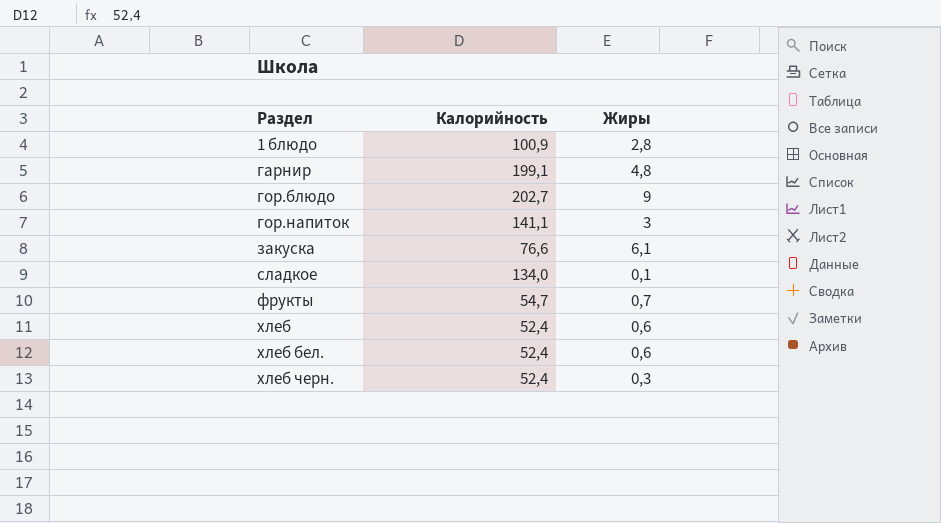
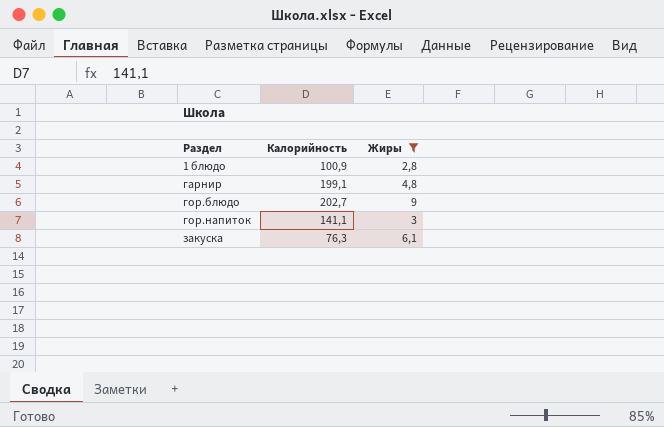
filter: none -> Жиры >= 2,8
закуска | Калорийность: 76,6 -> 76,3

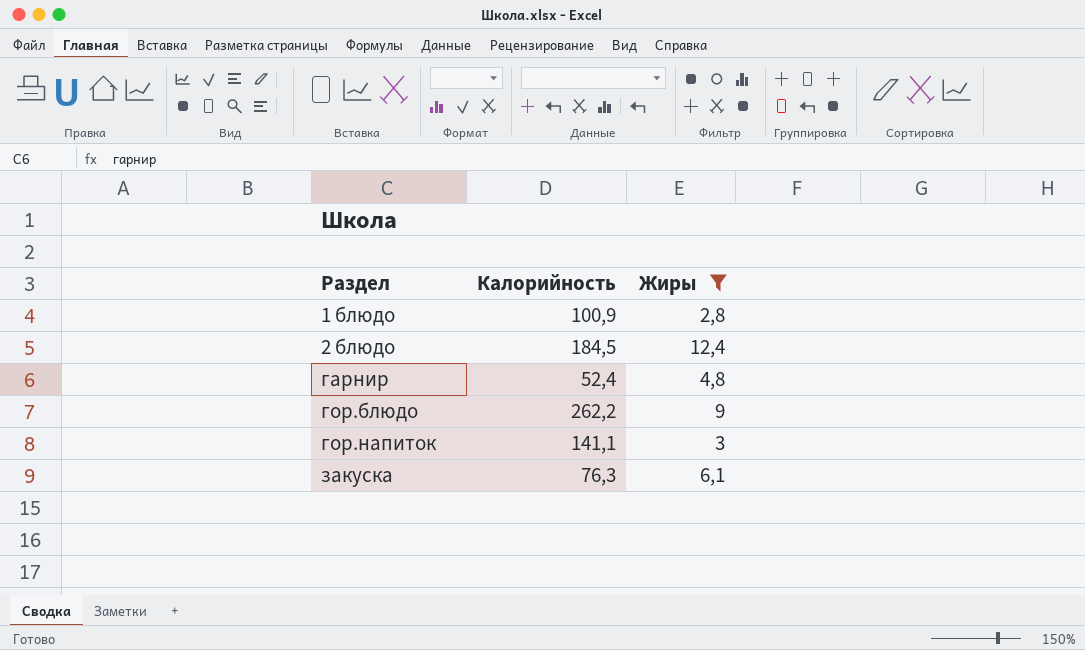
row 2 блюдо: none -> 184,5 | 12,4
гарнир | Калорийность: 199,1 -> 52,4
гор.блюдо | Калорийность: 202,7 -> 262,2

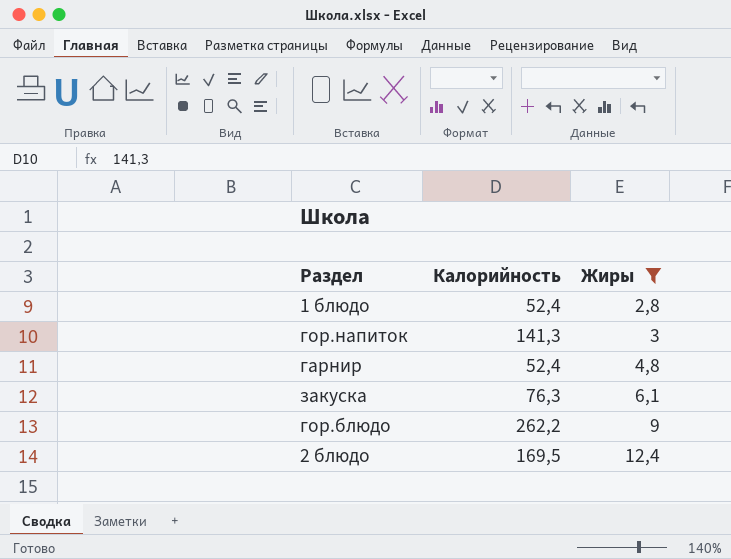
row order: Раздел ascending -> Жиры ascending
1 блюдо | Калорийность: 100,9 -> 52,4
гор.напиток | Калорийность: 141,1 -> 141,3
2 блюдо | Калорийность: 184,5 -> 169,5

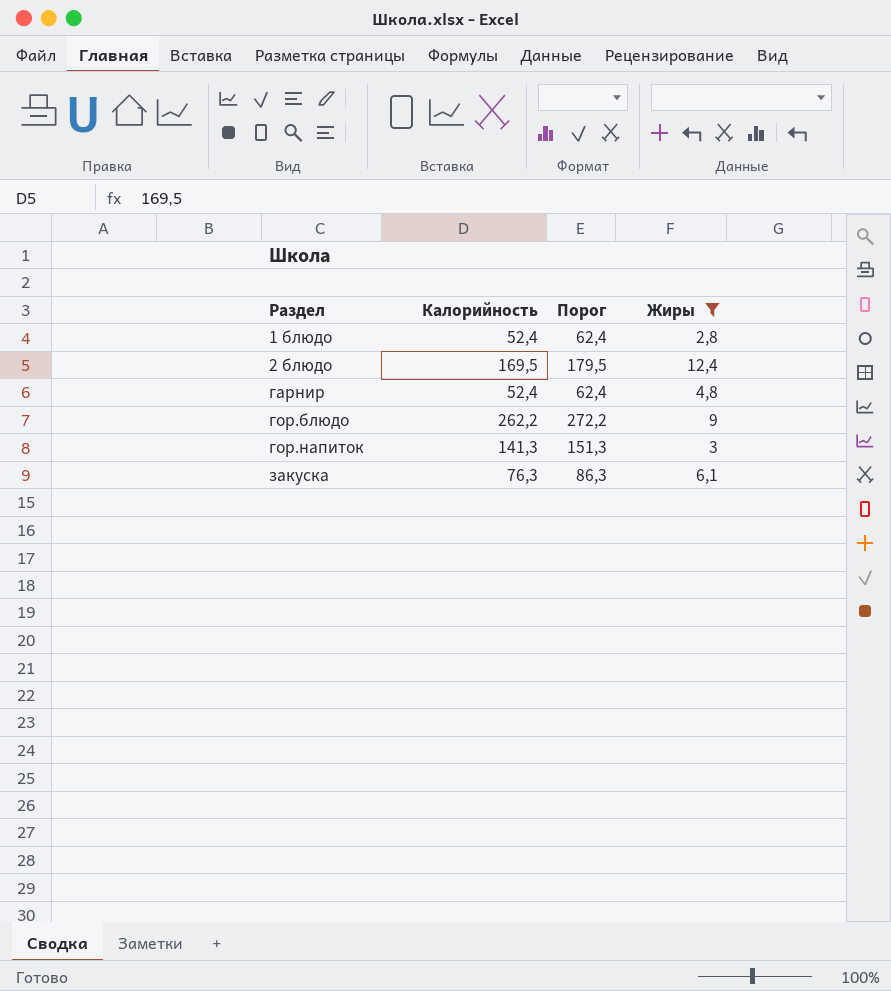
row order: Жиры ascending -> Раздел ascending
column Порог | formula: none -> [Калорийность] + 10

